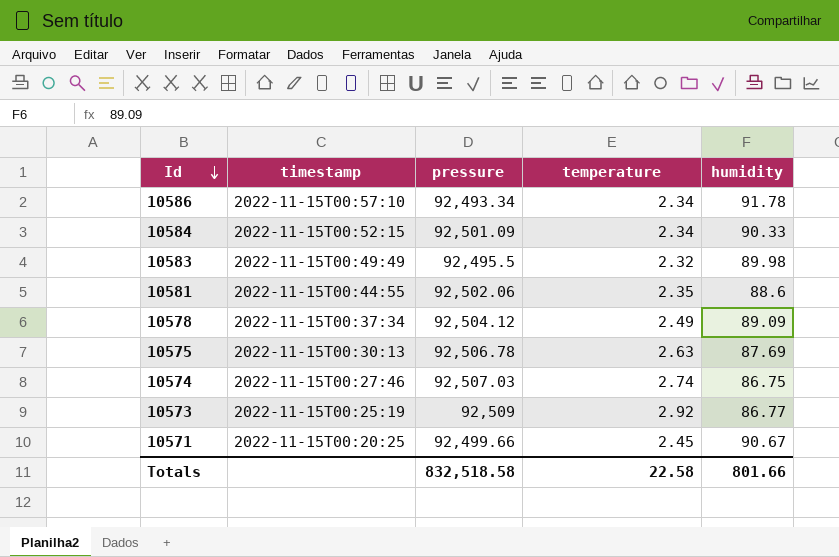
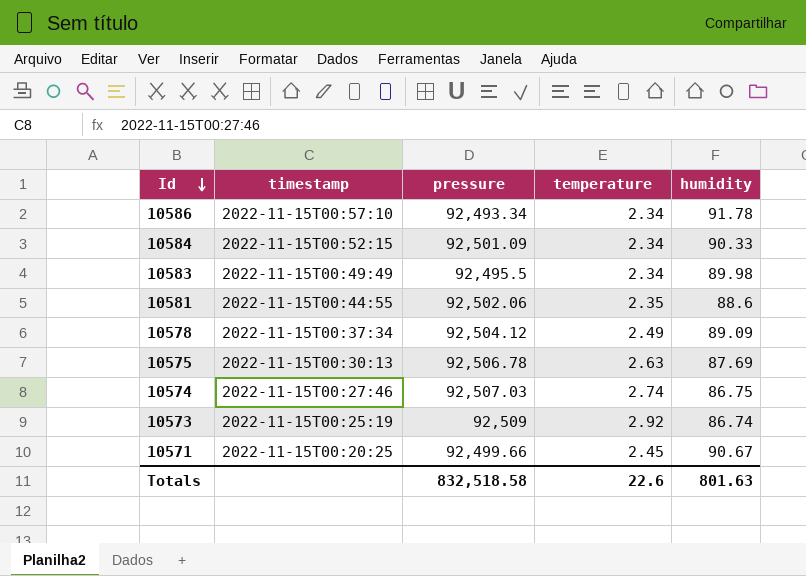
10583 | temperature: 2.32 -> 2.34
10573 | humidity: 86.77 -> 86.74
Totals | temperature: 22.58 -> 22.6
Totals | humidity: 801.66 -> 801.63

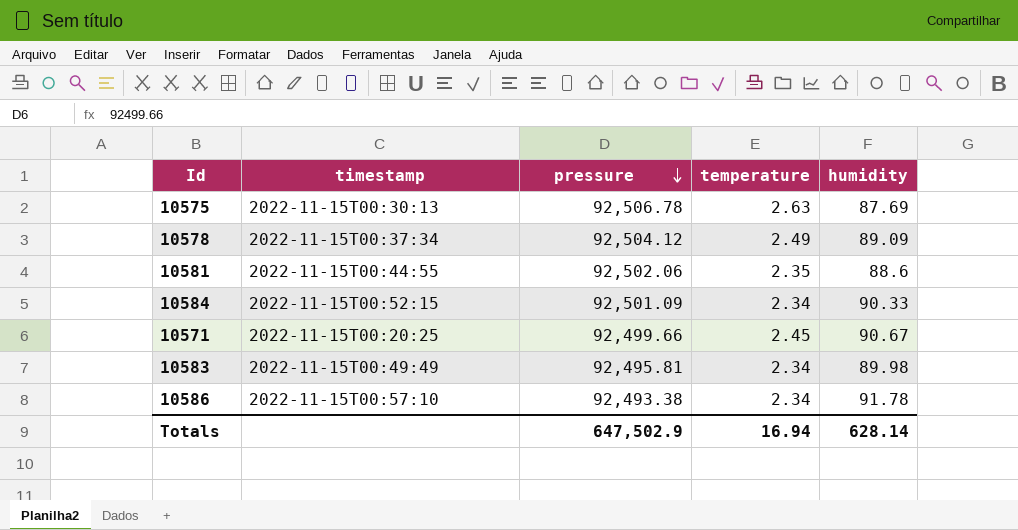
row order: Id descending -> pressure descending
row 10574: 2022-11-15T00:27:46 | 92,507.03 | 2.74 | 86.75 -> none
row 10573: 2022-11-15T00:25:19 | 92,509 | 2.92 | 86.74 -> none
10583 | pressure: 92,495.5 -> 92,495.81
10586 | pressure: 92,493.34 -> 92,493.38
Totals | pressure: 832,518.58 -> 647,502.9
Totals | temperature: 22.6 -> 16.94
Totals | humidity: 801.63 -> 628.14

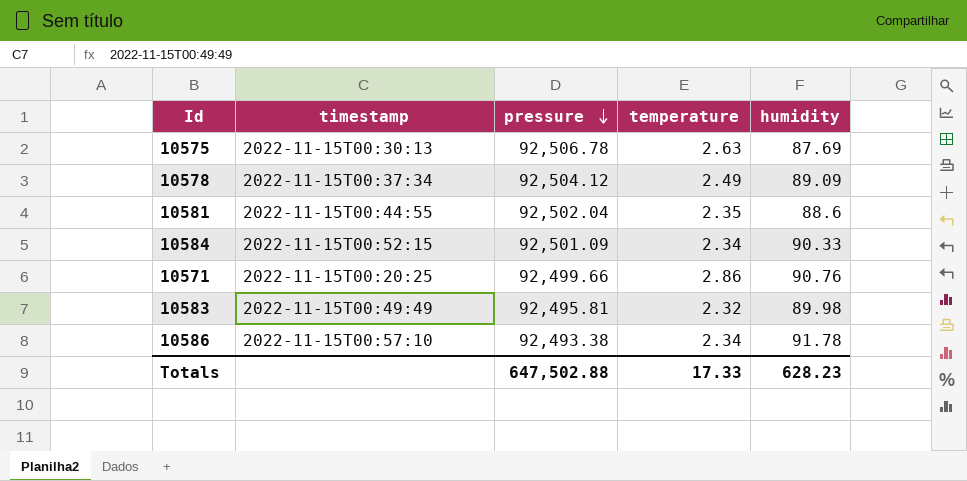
10581 | pressure: 92,502.06 -> 92,502.04
10571 | temperature: 2.45 -> 2.86
10571 | humidity: 90.67 -> 90.76
10583 | temperature: 2.34 -> 2.32
Totals | pressure: 647,502.9 -> 647,502.88
Totals | temperature: 16.94 -> 17.33
Totals | humidity: 628.14 -> 628.23

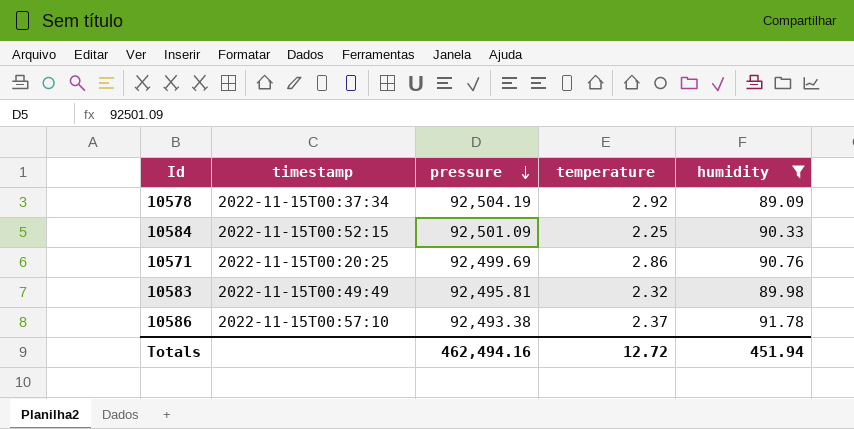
filter: none -> humidity >= 89.09
10578 | pressure: 92,504.12 -> 92,504.19
10578 | temperature: 2.49 -> 2.92
10584 | temperature: 2.34 -> 2.25
10571 | pressure: 92,499.66 -> 92,499.69
10586 | temperature: 2.34 -> 2.37
Totals | pressure: 647,502.88 -> 462,494.16
Totals | temperature: 17.33 -> 12.72
Totals | humidity: 628.23 -> 451.94

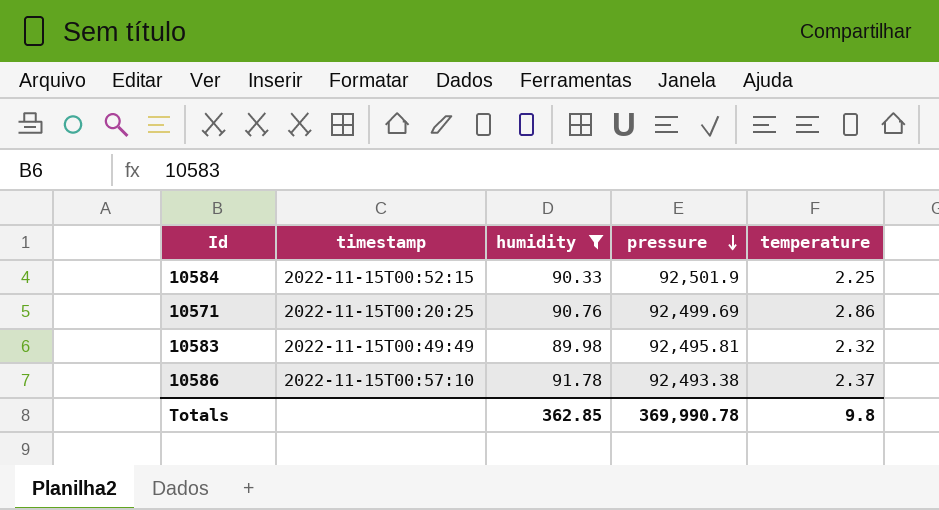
column humidity | position: 5 -> 3
row 10578: 2022-11-15T00:37:34 | 92,504.19 | 2.92 | 89.09 -> none
10584 | pressure: 92,501.09 -> 92,501.9
Totals | humidity: 451.94 -> 362.85
Totals | pressure: 462,494.16 -> 369,990.78
Totals | temperature: 12.72 -> 9.8

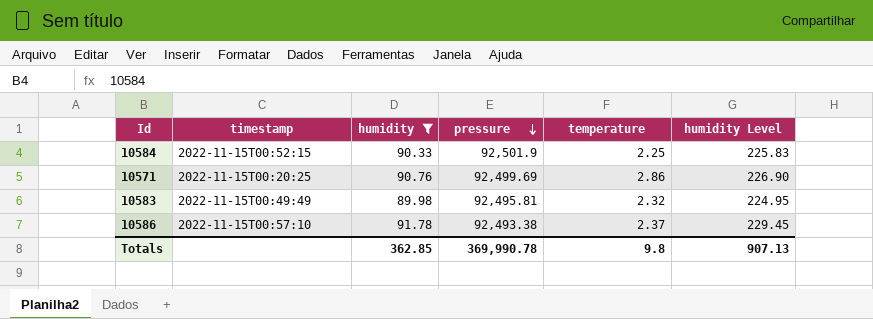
column humidity Level | formula: none -> [humidity] * 2.5

